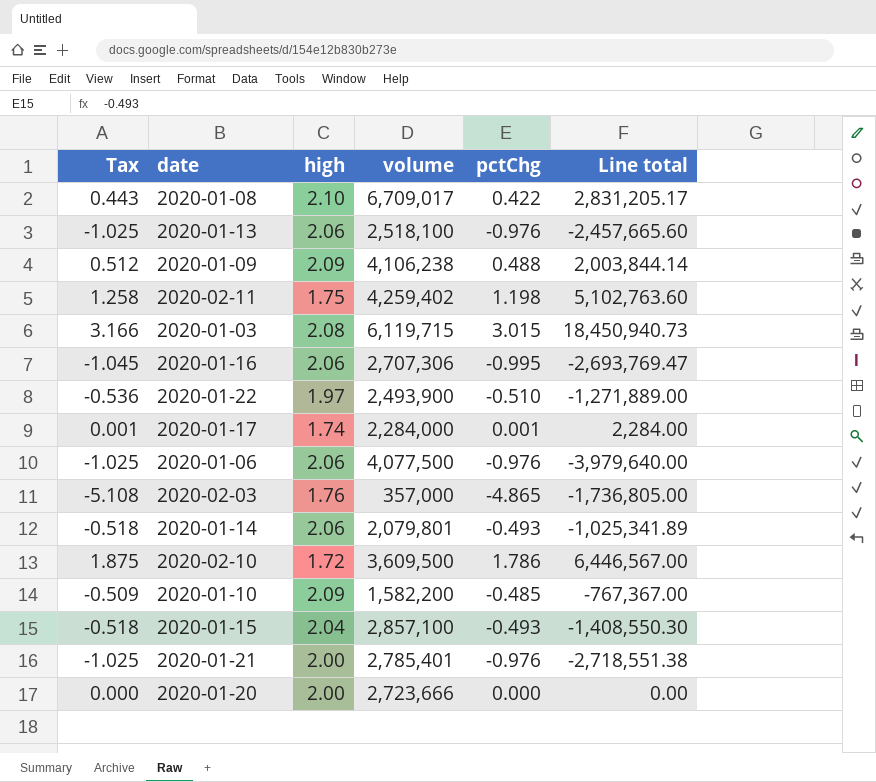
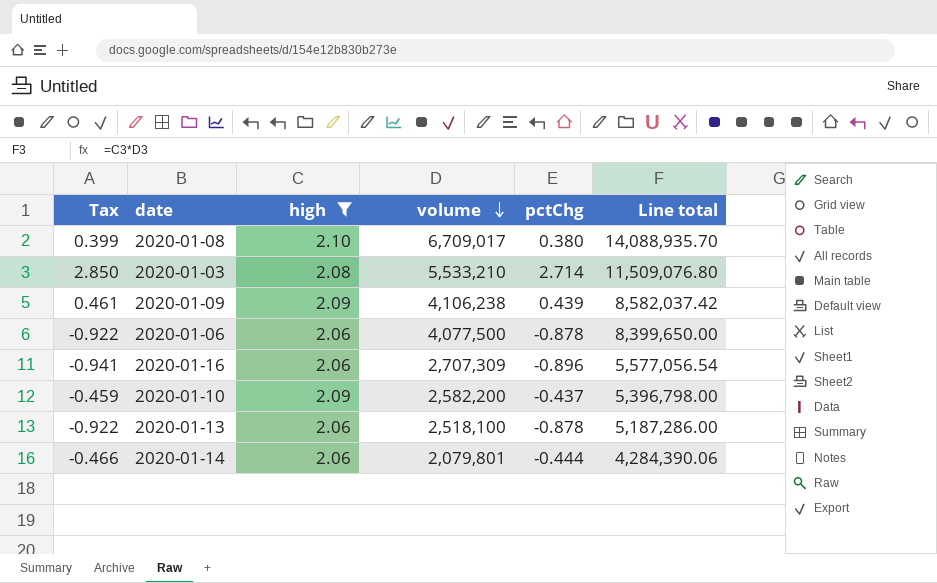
filter: none -> high >= 2.06
row order: none -> volume descending
column Line total | formula: [volume] * [pctChg] -> [high] * [volume]
2020-01-08 | Tax: 0.443 -> 0.399
2020-01-08 | pctChg: 0.422 -> 0.380
2020-01-03 | Tax: 3.166 -> 2.850
2020-01-03 | volume: 6,119,715 -> 5,533,210
2020-01-03 | pctChg: 3.015 -> 2.714
2020-01-09 | Tax: 0.512 -> 0.461
2020-01-09 | pctChg: 0.488 -> 0.439
2020-01-06 | Tax: -1.025 -> -0.922
2020-01-06 | pctChg: -0.976 -> -0.878
2020-01-16 | Tax: -1.045 -> -0.941
2020-01-16 | volume: 2,707,306 -> 2,707,309
2020-01-16 | pctChg: -0.995 -> -0.896
2020-01-10 | Tax: -0.509 -> -0.459
2020-01-10 | volume: 1,582,200 -> 2,582,200
2020-01-10 | pctChg: -0.485 -> -0.437
2020-01-13 | Tax: -1.025 -> -0.922
2020-01-13 | pctChg: -0.976 -> -0.878
2020-01-14 | Tax: -0.518 -> -0.466
2020-01-14 | pctChg: -0.493 -> -0.444

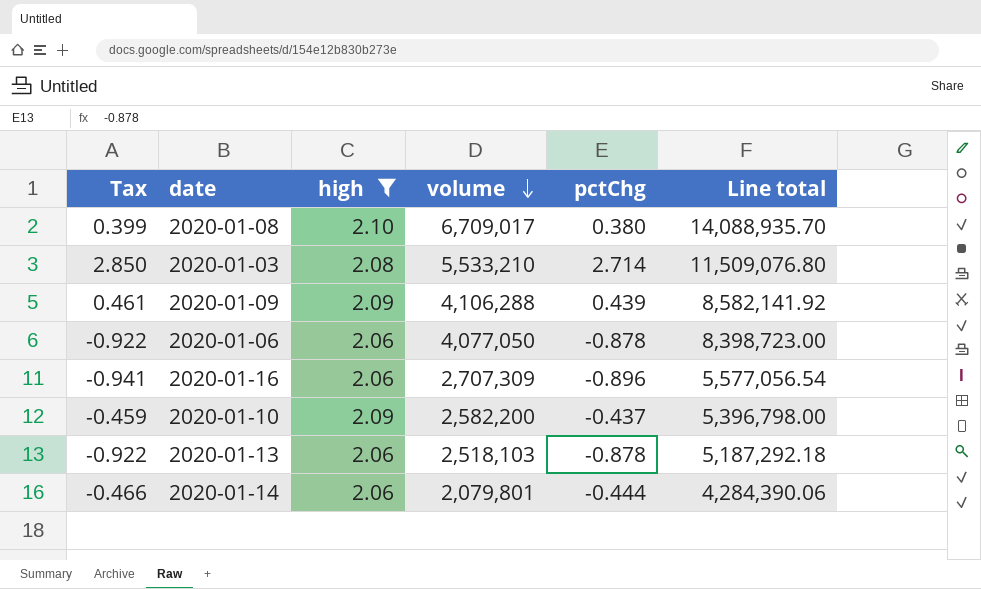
2020-01-09 | volume: 4,106,238 -> 4,106,288
2020-01-09 | Line total: 8,582,037.42 -> 8,582,141.92
2020-01-06 | volume: 4,077,500 -> 4,077,050
2020-01-06 | Line total: 8,399,650.00 -> 8,398,723.00
2020-01-13 | volume: 2,518,100 -> 2,518,103
2020-01-13 | Line total: 5,187,286.00 -> 5,187,292.18

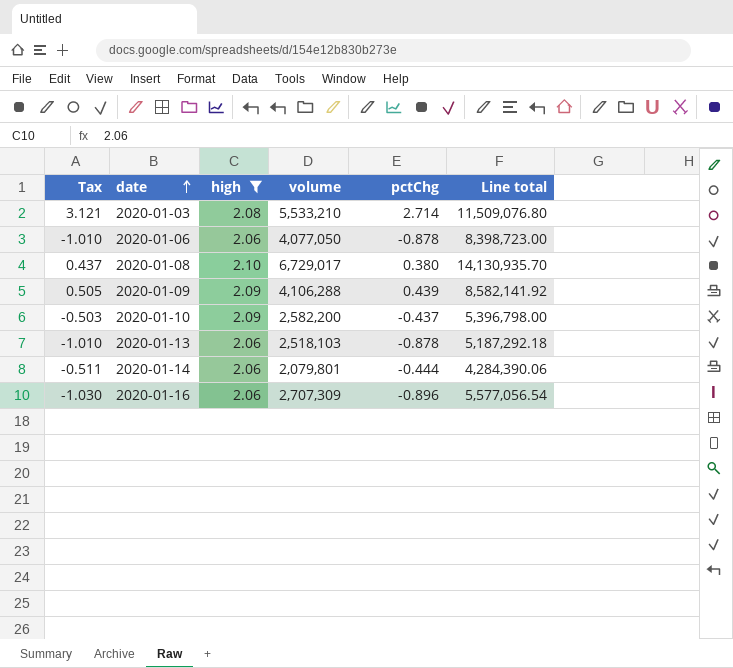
row order: volume descending -> date ascending
column Tax | formula: [pctChg] * 1.05 -> [pctChg] * 1.15
2020-01-08 | volume: 6,709,017 -> 6,729,017
2020-01-08 | Line total: 14,088,935.70 -> 14,130,935.70

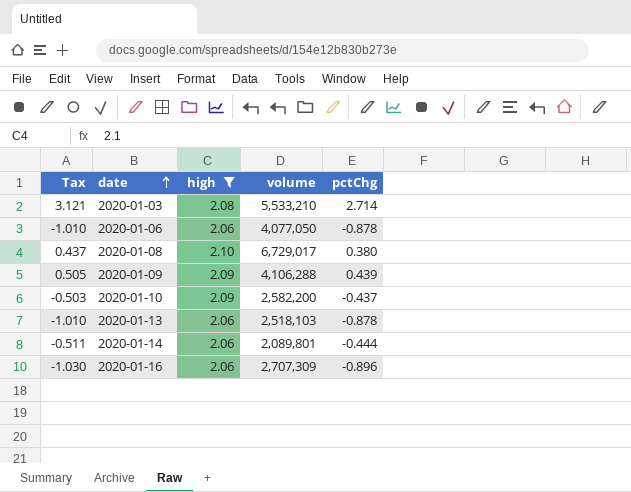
column Line total | formula: [high] * [volume] -> none
2020-01-14 | volume: 2,079,801 -> 2,089,801

